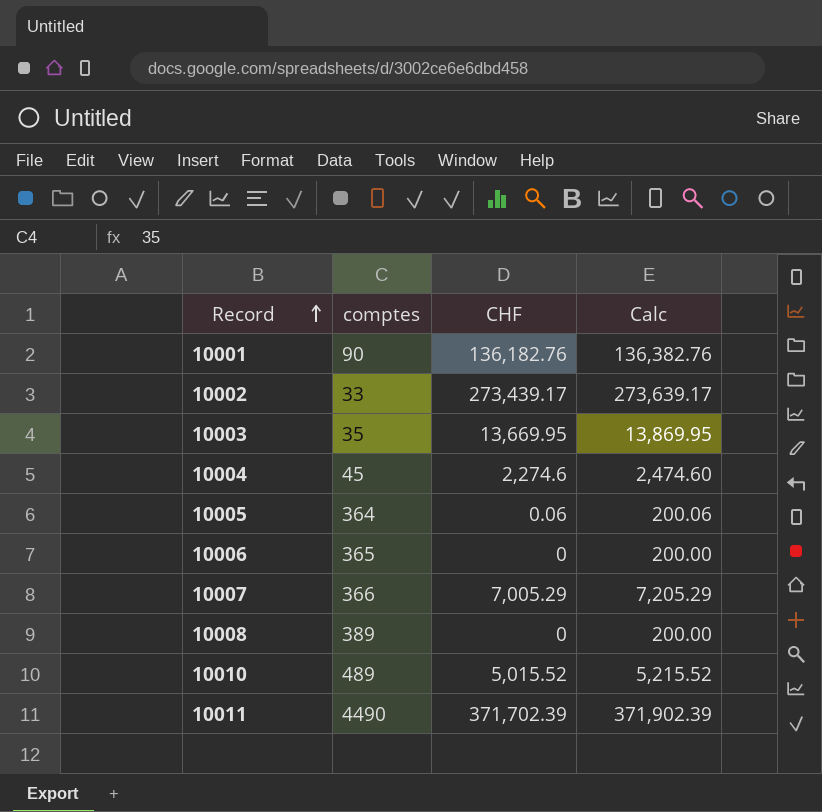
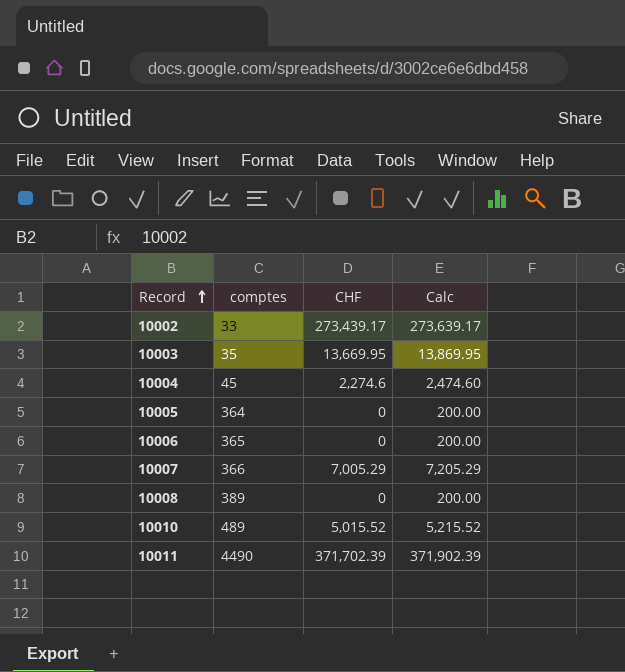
row 10001: 90 | 136,182.76 | 136,382.76 -> none
10005 | CHF: 0.06 -> 0
10005 | Calc: 200.06 -> 200.00

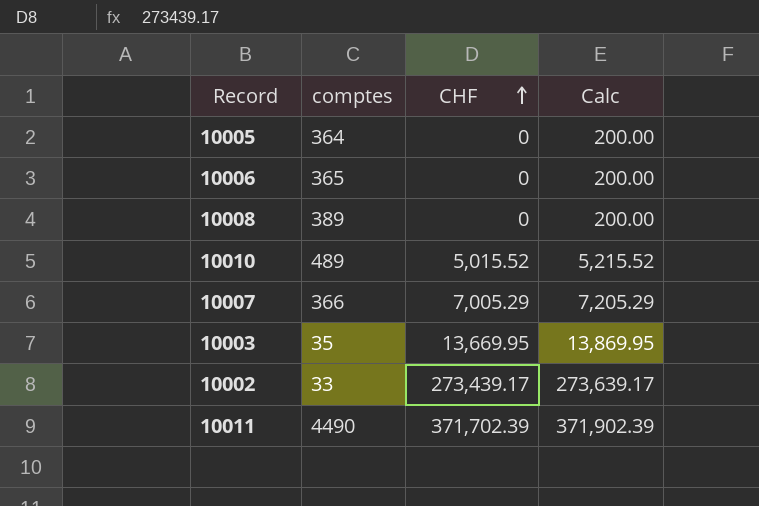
row order: Record ascending -> CHF ascending
row 10004: 45 | 2,274.6 | 2,474.60 -> none

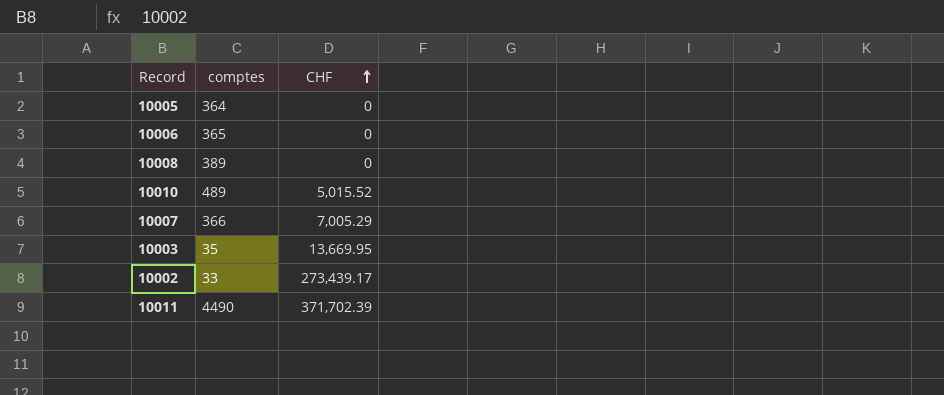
column Calc | formula: [CHF] + 200 -> none

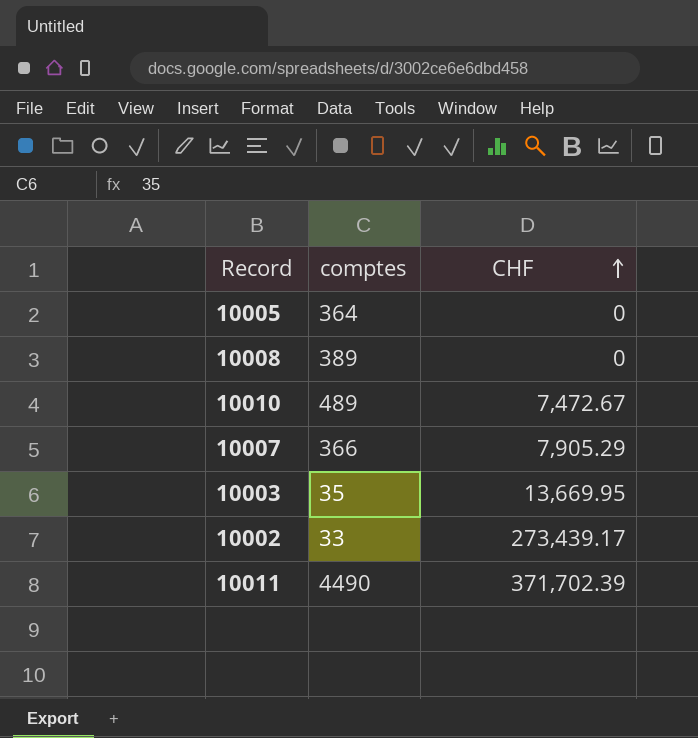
row 10006: 365 | 0 -> none
10010 | CHF: 5,015.52 -> 7,472.67
10007 | CHF: 7,005.29 -> 7,905.29

